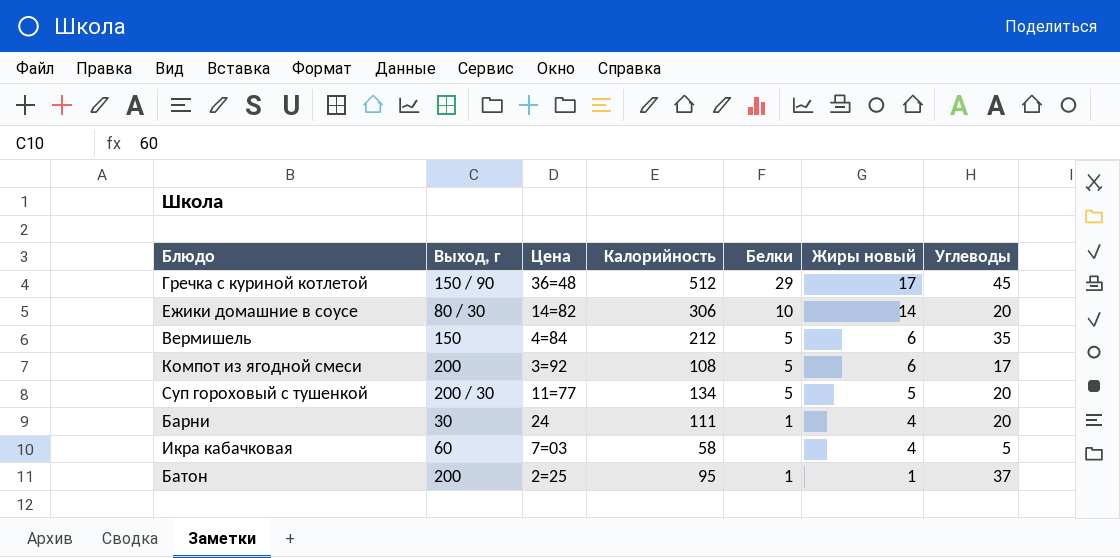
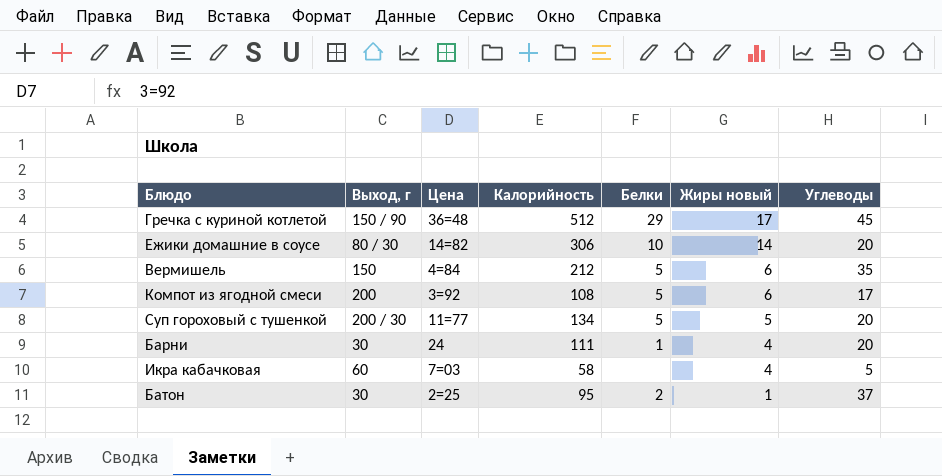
Батон | Выход, г: 200 -> 30
Батон | Белки: 1 -> 2

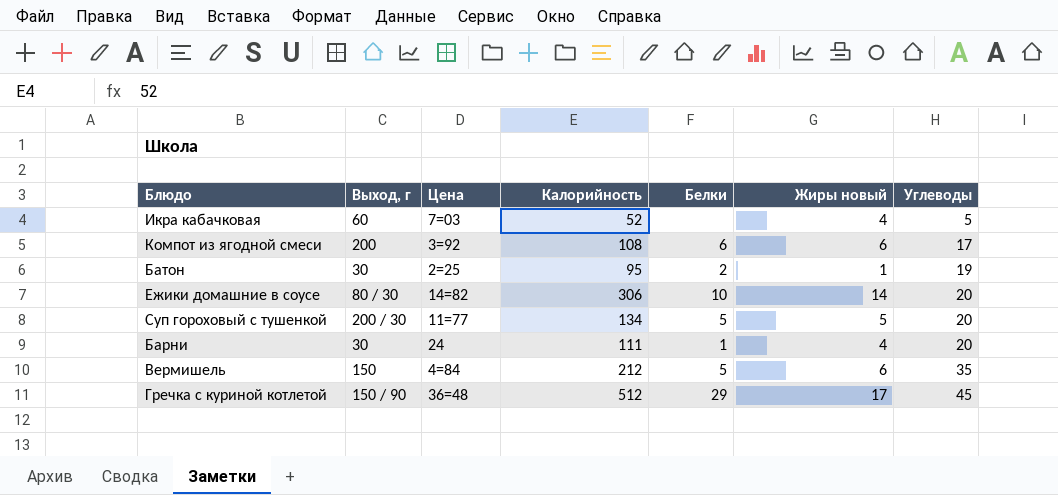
row order: Жиры новый descending -> Углеводы ascending
Икра кабачковая | Калорийность: 58 -> 52
Компот из ягодной смеси | Белки: 5 -> 6
Батон | Углеводы: 37 -> 19

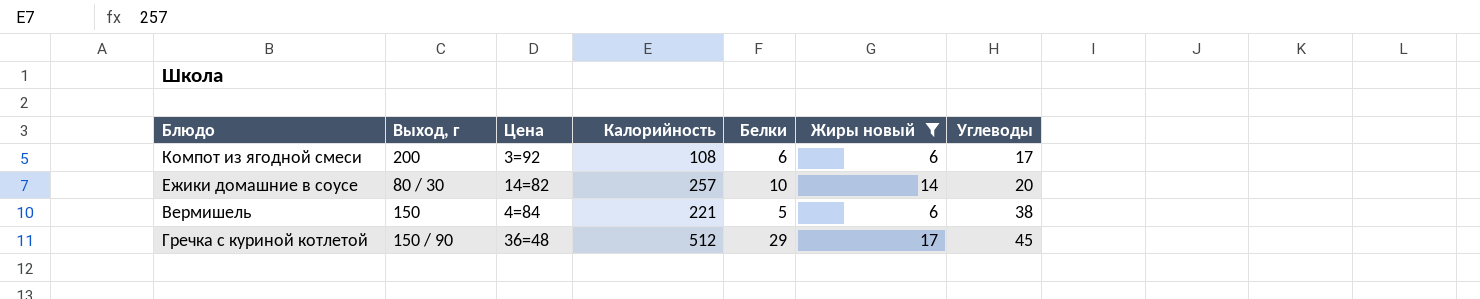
filter: none -> Жиры новый >= 6
Ежики домашние в соусе | Калорийность: 306 -> 257
Вермишель | Калорийность: 212 -> 221
Вермишель | Углеводы: 35 -> 38

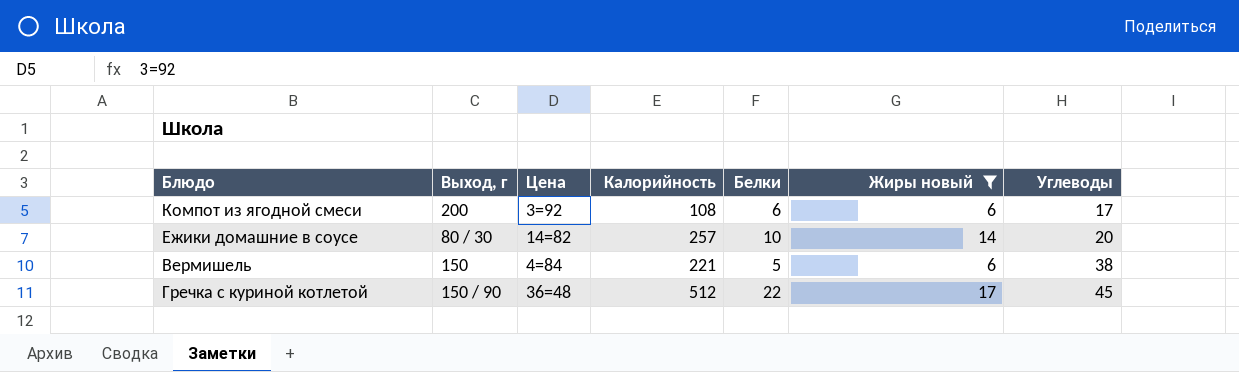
Гречка с куриной котлетой | Белки: 29 -> 22

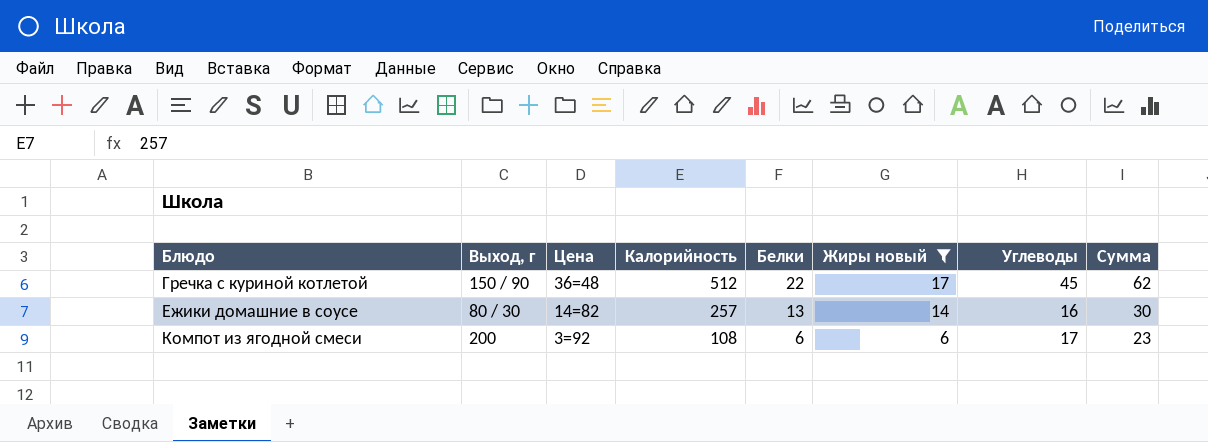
row order: Углеводы ascending -> Блюдо ascending
column Сумма | formula: none -> [Жиры новый] + [Углеводы]
row Вермишель: 150 | 4=84 | 221 | 5 | 6 | 38 -> none
Ежики домашние в соусе | Белки: 10 -> 13
Ежики домашние в соусе | Углеводы: 20 -> 16

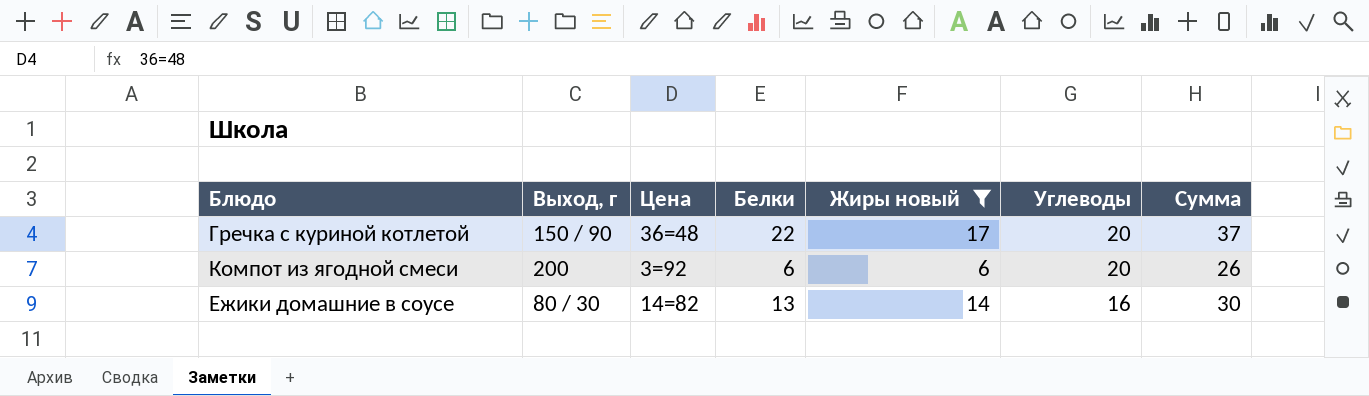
row order: Блюдо ascending -> Углеводы descending
column Калорийность | position: 4 -> none
Гречка с куриной котлетой | Углеводы: 45 -> 20
Гречка с куриной котлетой | Сумма: 62 -> 37
Компот из ягодной смеси | Углеводы: 17 -> 20
Компот из ягодной смеси | Сумма: 23 -> 26

